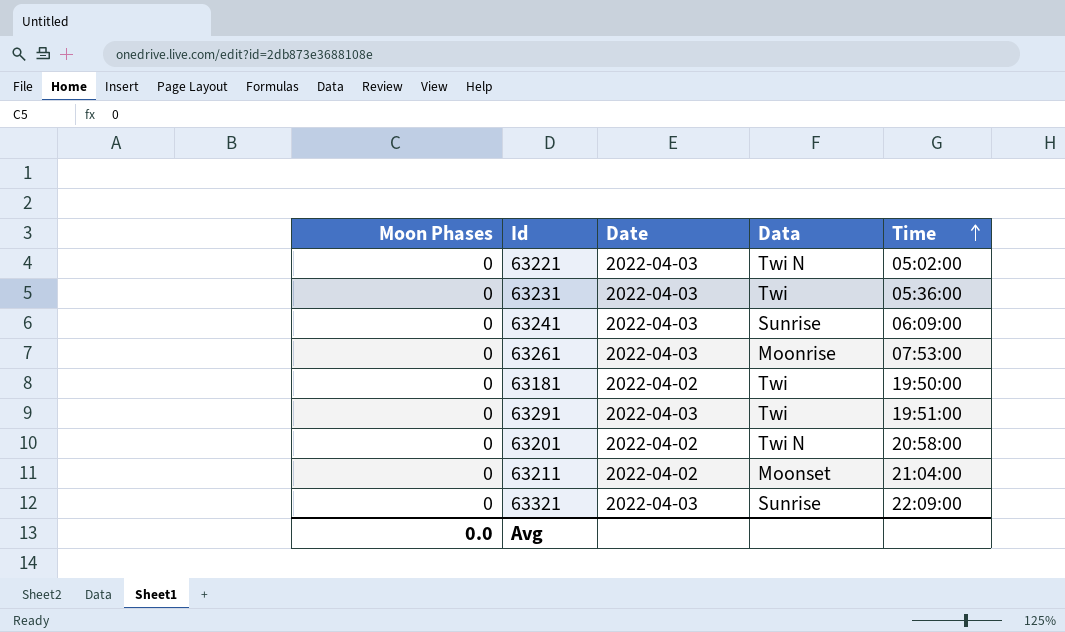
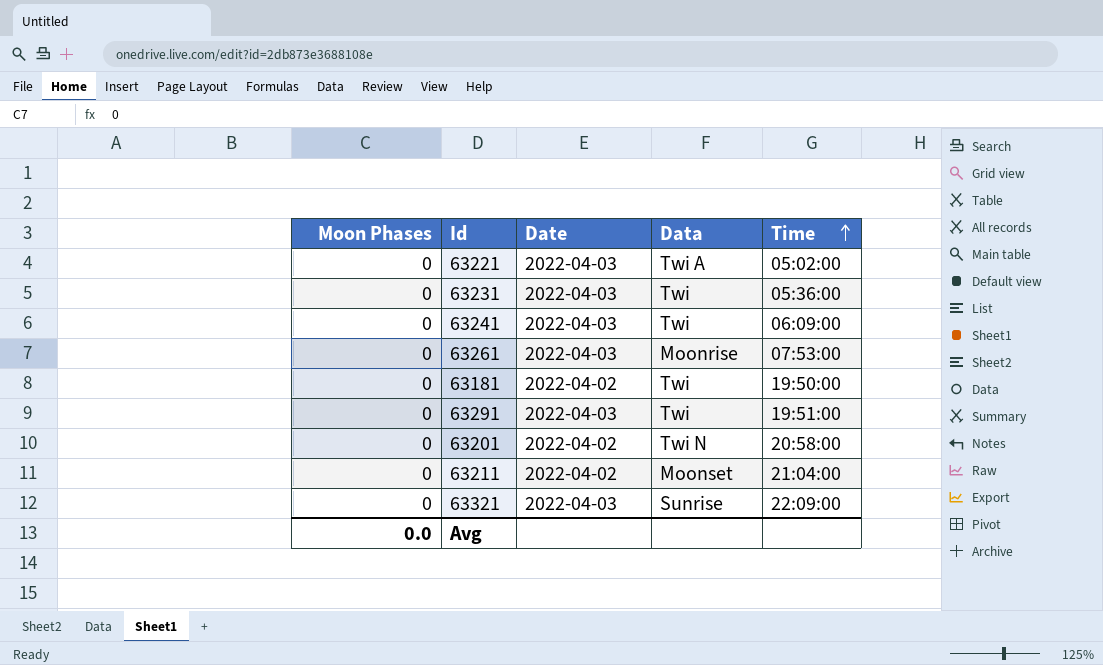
63221 | Data: Twi N -> Twi A
63241 | Data: Sunrise -> Twi

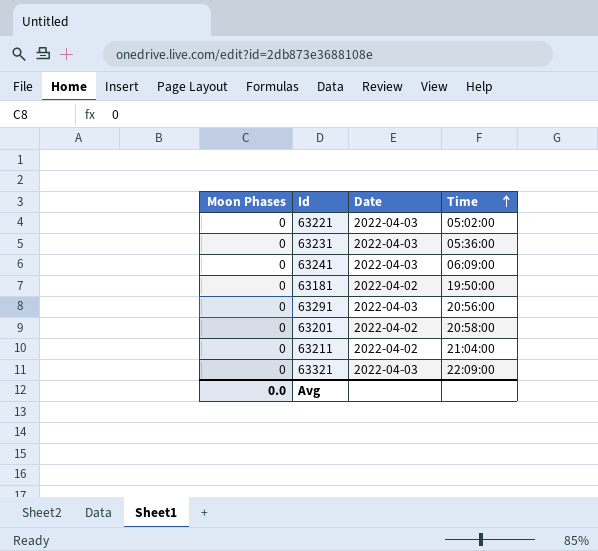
column Data | position: 4 -> none
row 63261: 0 | 2022-04-03 | Moonrise | 07:53:00 -> none
63291 | Time: 19:51:00 -> 20:56:00

